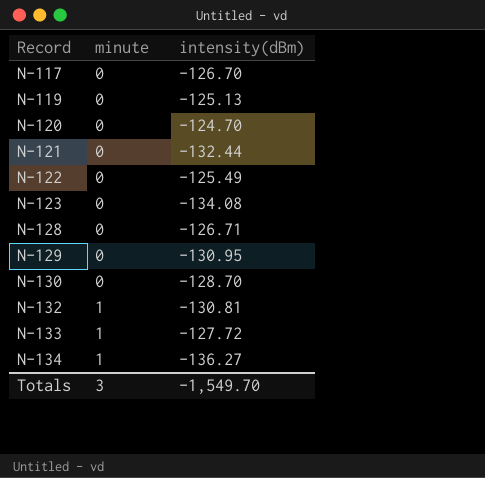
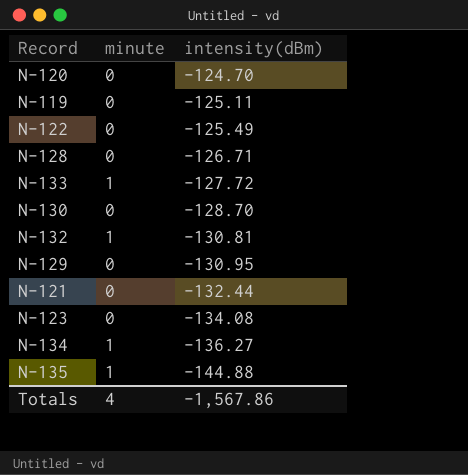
row order: Record ascending -> intensity(dBm) descending
row N-117: 0 | -126.70 -> none
N-119 | intensity(dBm): -125.13 -> -125.11
row N-135: none -> 1 | -144.88
Totals | minute: 3 -> 4
Totals | intensity(dBm): -1,549.70 -> -1,567.86

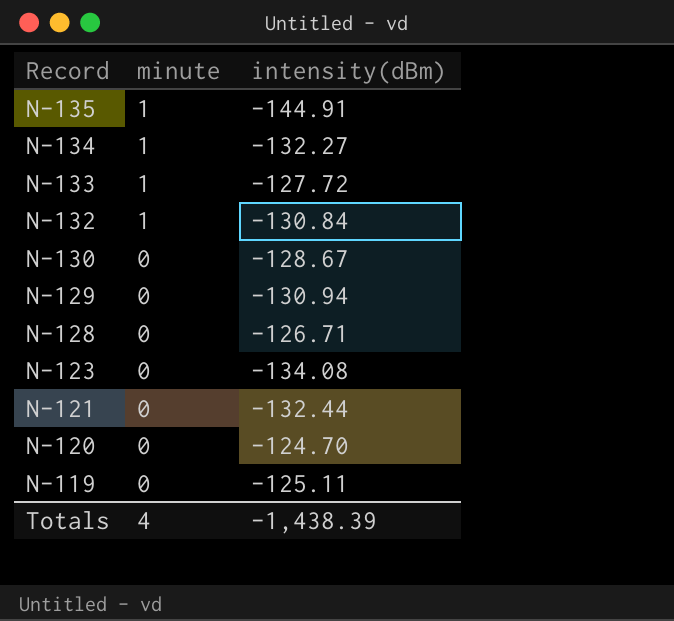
row order: intensity(dBm) descending -> Record descending
row N-122: 0 | -125.49 -> none
N-135 | intensity(dBm): -144.88 -> -144.91
N-134 | intensity(dBm): -136.27 -> -132.27
N-132 | intensity(dBm): -130.81 -> -130.84
N-130 | intensity(dBm): -128.70 -> -128.67
N-129 | intensity(dBm): -130.95 -> -130.94
Totals | intensity(dBm): -1,567.86 -> -1,438.39

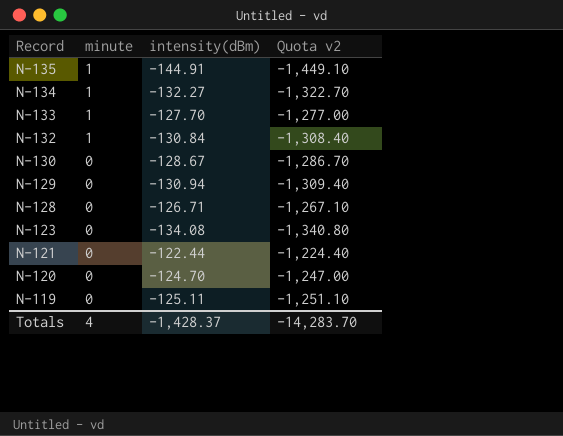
column Quota v2 | formula: none -> [intensity(dBm)] * 10
N-133 | intensity(dBm): -127.72 -> -127.70
N-121 | intensity(dBm): -132.44 -> -122.44
Totals | intensity(dBm): -1,438.39 -> -1,428.37

